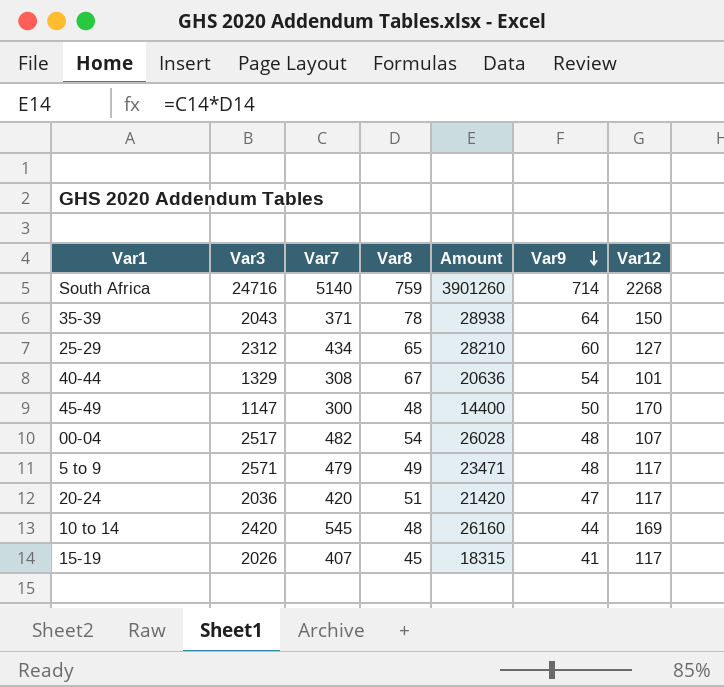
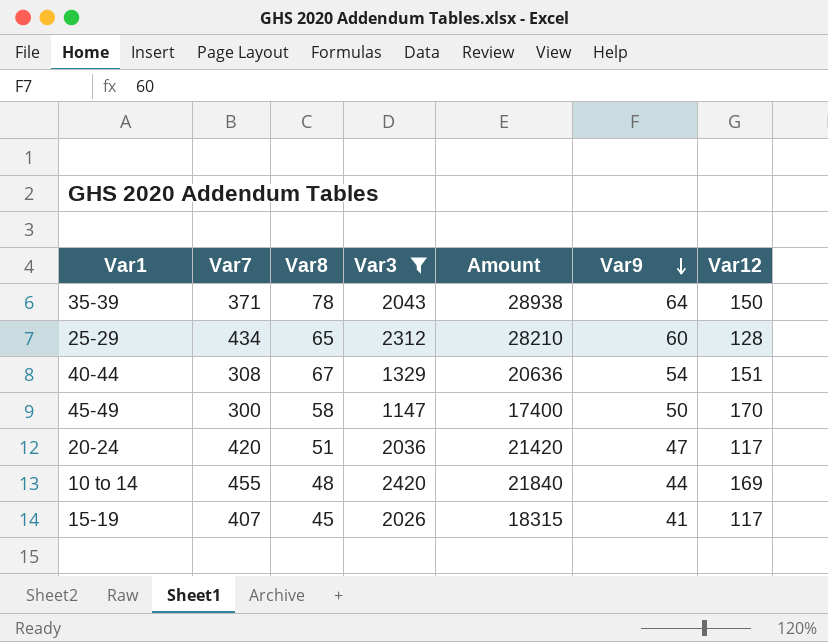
filter: none -> Var3 <= 2420
column Var3 | position: 2 -> 4
25-29 | Var12: 127 -> 128
40-44 | Var12: 101 -> 151
45-49 | Var8: 48 -> 58
45-49 | Amount: 14400 -> 17400
10 to 14 | Var7: 545 -> 455
10 to 14 | Amount: 26160 -> 21840

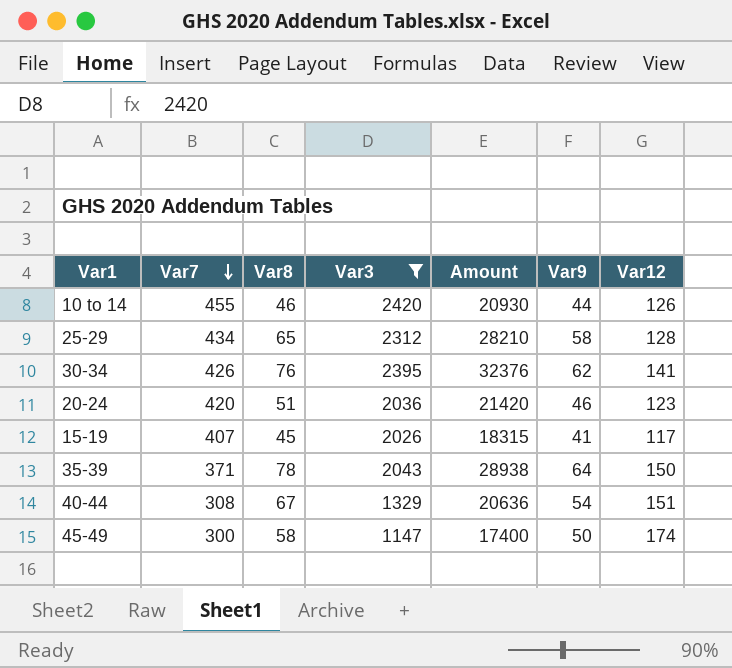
row order: Var9 descending -> Var7 descending
10 to 14 | Var8: 48 -> 46
10 to 14 | Amount: 21840 -> 20930
10 to 14 | Var12: 169 -> 126
25-29 | Var9: 60 -> 58
row 30-34: none -> 426 | 76 | 2395 | 32376 | 62 | 141
20-24 | Var9: 47 -> 46
20-24 | Var12: 117 -> 123
45-49 | Var12: 170 -> 174

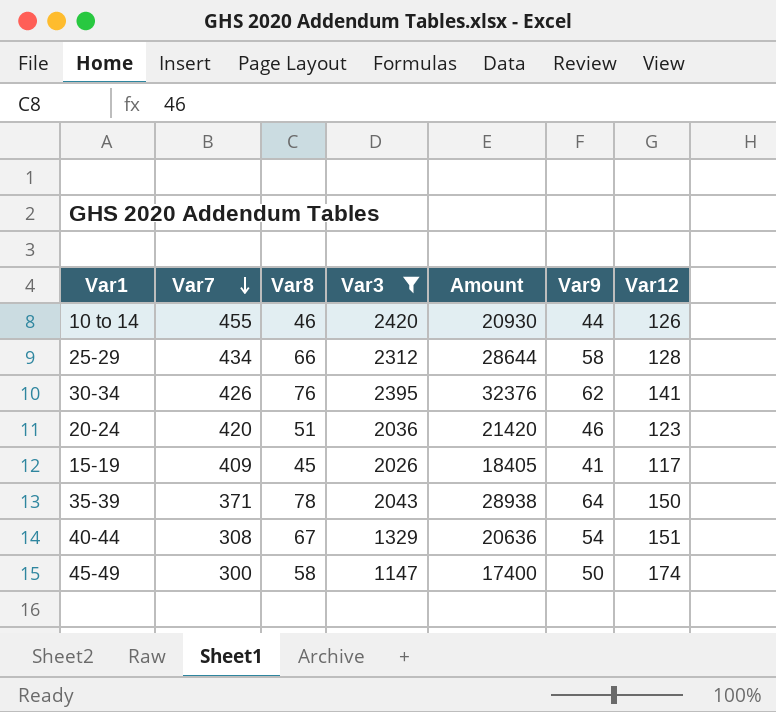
25-29 | Var8: 65 -> 66
25-29 | Amount: 28210 -> 28644
15-19 | Var7: 407 -> 409
15-19 | Amount: 18315 -> 18405

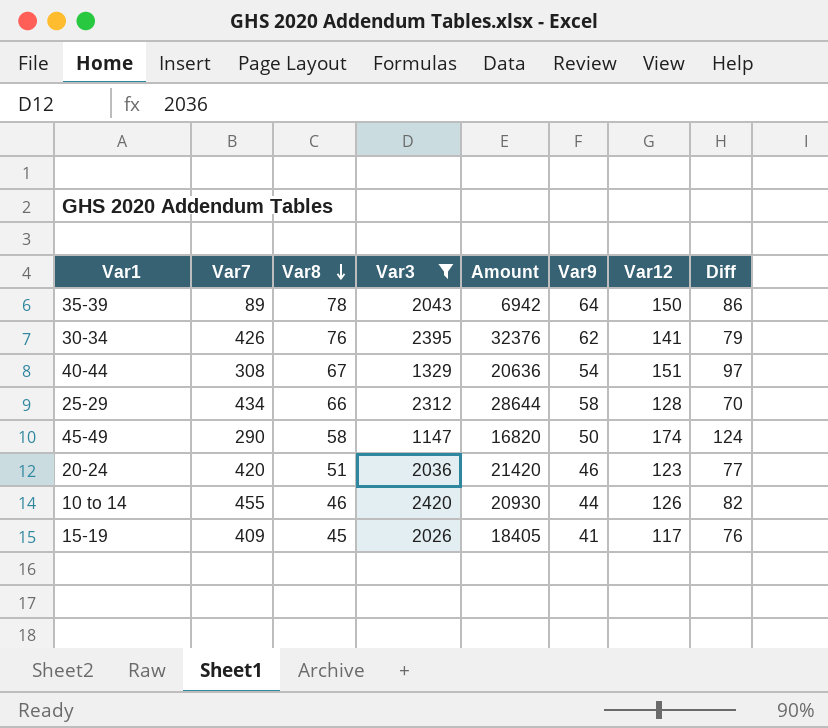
row order: Var7 descending -> Var8 descending
column Diff | formula: none -> [Var12] - [Var9]
35-39 | Var7: 371 -> 89
35-39 | Amount: 28938 -> 6942
45-49 | Var7: 300 -> 290
45-49 | Amount: 17400 -> 16820

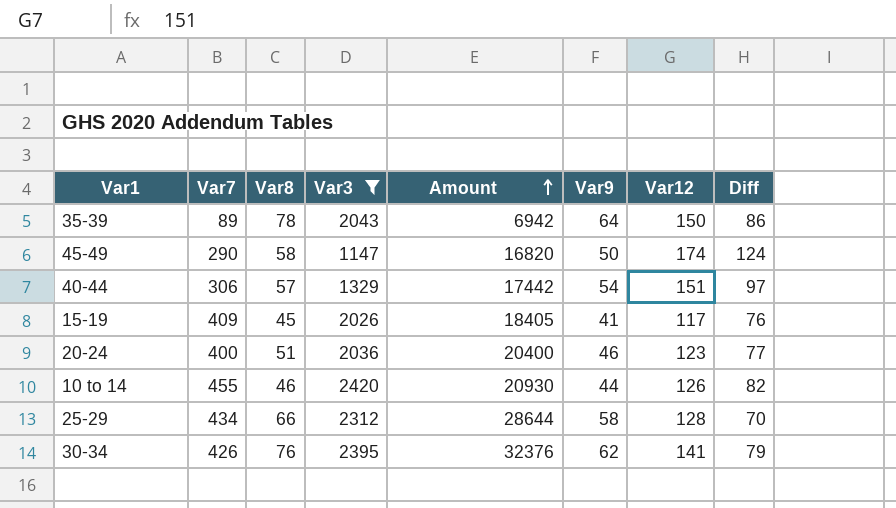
row order: Var8 descending -> Amount ascending
40-44 | Var7: 308 -> 306
40-44 | Var8: 67 -> 57
40-44 | Amount: 20636 -> 17442
20-24 | Var7: 420 -> 400
20-24 | Amount: 21420 -> 20400

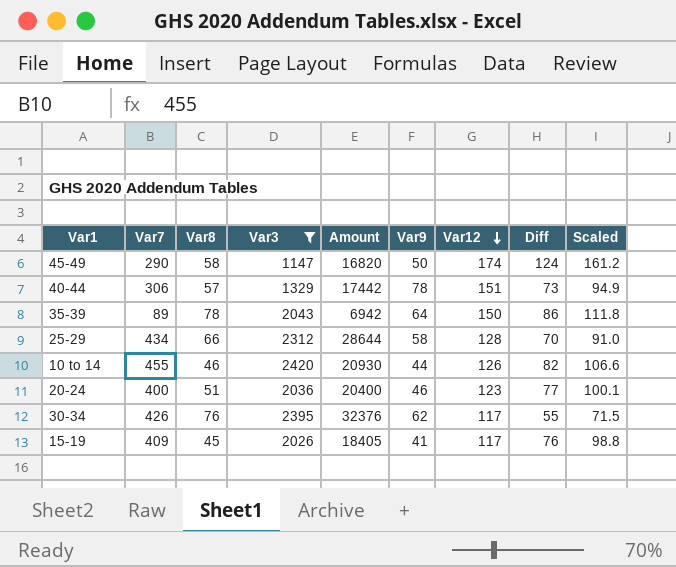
row order: Amount ascending -> Var12 descending
column Scaled | formula: none -> [Diff] * 1.3
40-44 | Var9: 54 -> 78
40-44 | Diff: 97 -> 73
30-34 | Var12: 141 -> 117
30-34 | Diff: 79 -> 55

